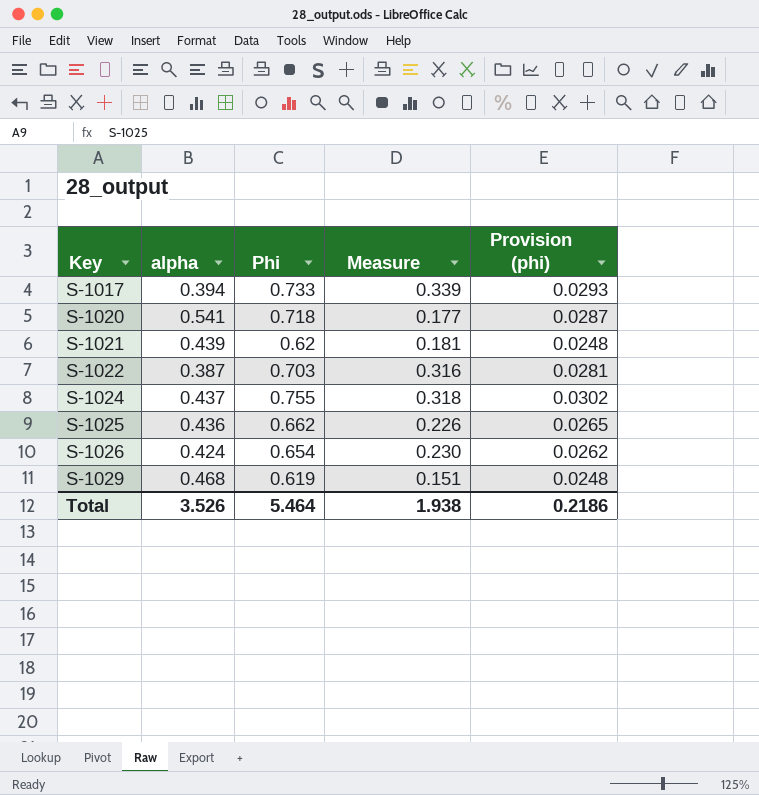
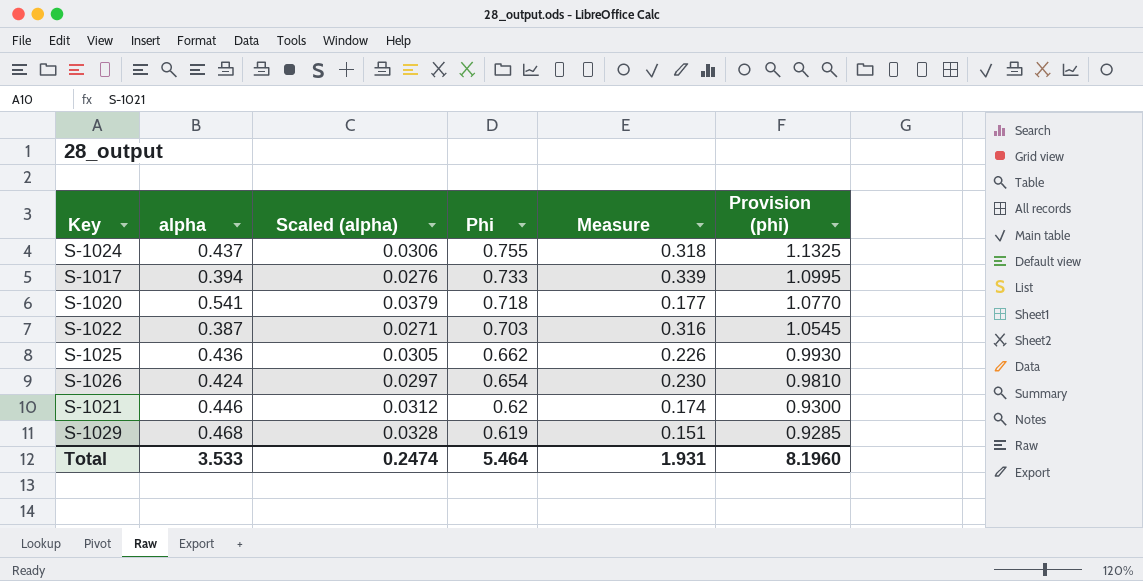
row order: Key ascending -> Phi descending
column Scaled (alpha) | formula: none -> [alpha] * 0.07
column Provision (phi) | formula: [Phi] * 0.04 -> [Phi] * 1.5
S-1021 | alpha: 0.439 -> 0.446
S-1021 | Measure: 0.181 -> 0.174
Total | alpha: 3.526 -> 3.533
Total | Measure: 1.938 -> 1.931
Total | Provision (phi): 0.2186 -> 8.1960

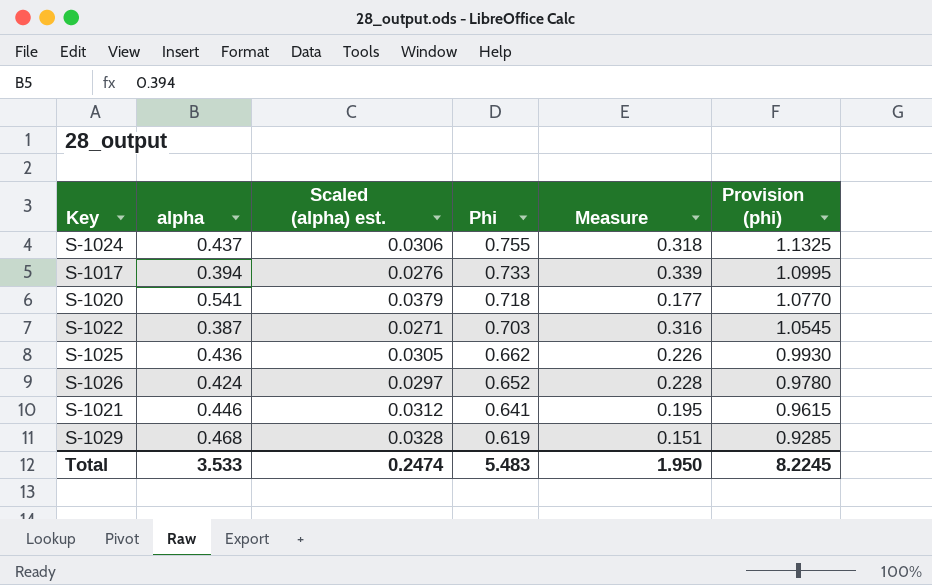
column name: Scaled (alpha) -> Scaled (alpha) est.
S-1026 | Phi: 0.654 -> 0.652
S-1026 | Measure: 0.230 -> 0.228
S-1026 | Provision (phi): 0.9810 -> 0.9780
S-1021 | Phi: 0.62 -> 0.641
S-1021 | Measure: 0.174 -> 0.195
S-1021 | Provision (phi): 0.9300 -> 0.9615
Total | Phi: 5.464 -> 5.483
Total | Measure: 1.931 -> 1.950
Total | Provision (phi): 8.1960 -> 8.2245

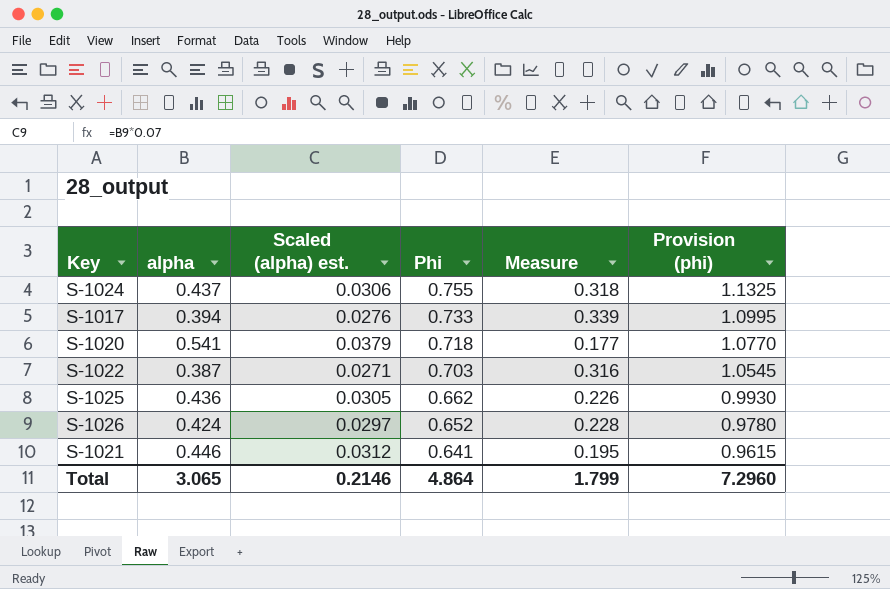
row S-1029: 0.468 | 0.0328 | 0.619 | 0.151 | 0.9285 -> none
Total | alpha: 3.533 -> 3.065
Total | Scaled (alpha) est.: 0.2474 -> 0.2146
Total | Phi: 5.483 -> 4.864
Total | Measure: 1.950 -> 1.799
Total | Provision (phi): 8.2245 -> 7.2960

